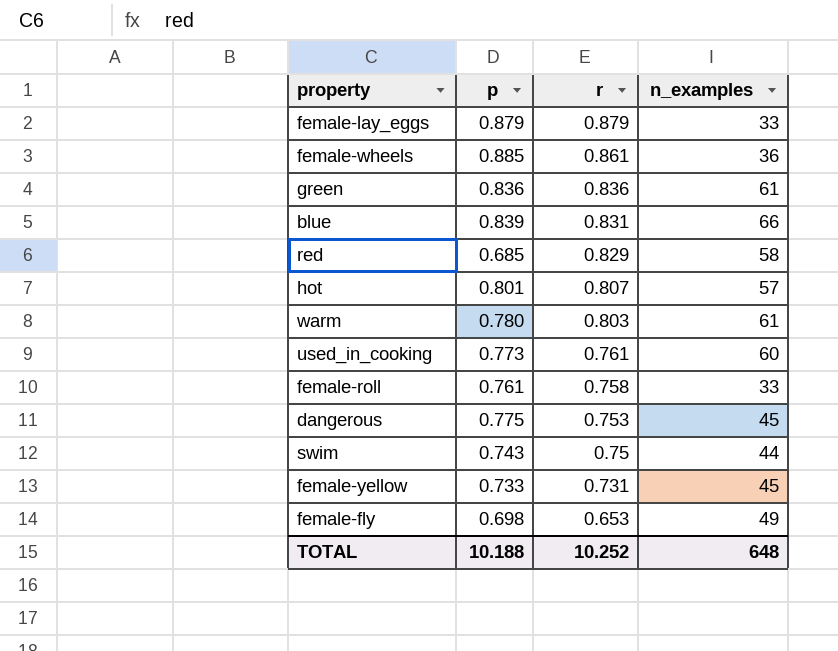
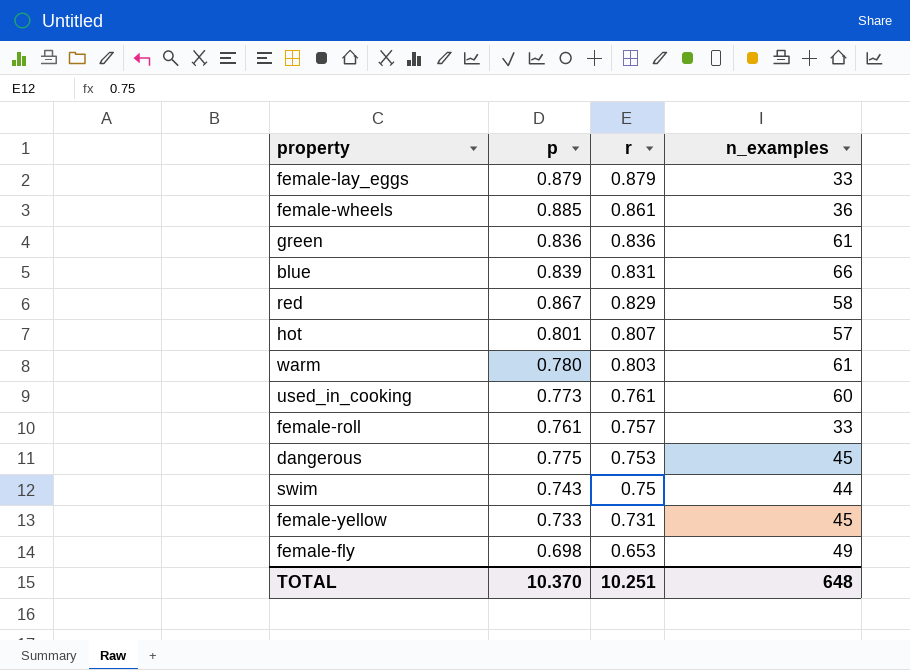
red | p: 0.685 -> 0.867
female-roll | r: 0.758 -> 0.757
TOTAL | p: 10.188 -> 10.370
TOTAL | r: 10.252 -> 10.251

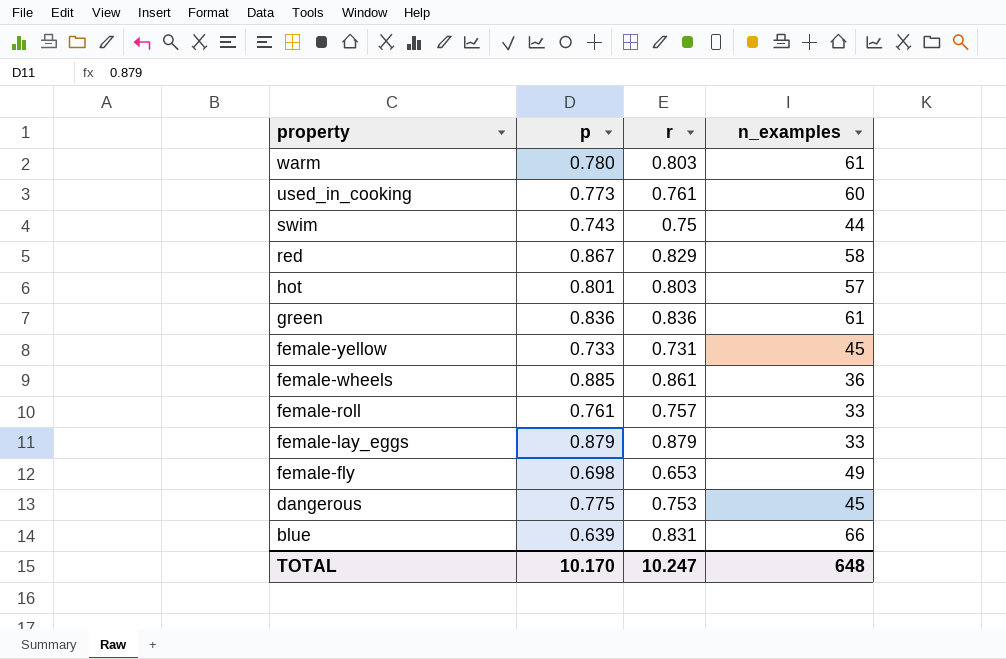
row order: r descending -> property descending
hot | r: 0.807 -> 0.803
blue | p: 0.839 -> 0.639
TOTAL | p: 10.370 -> 10.170
TOTAL | r: 10.251 -> 10.247

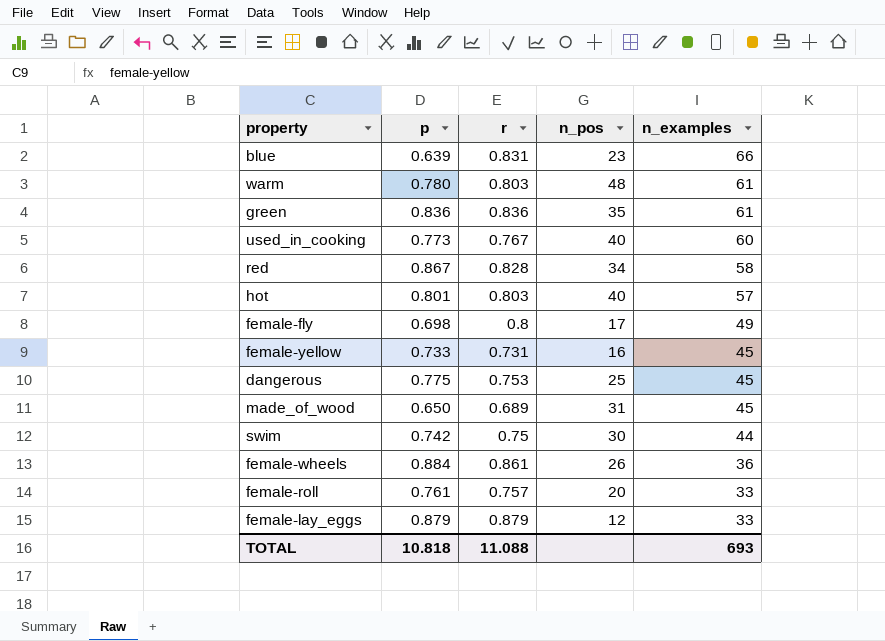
row order: property descending -> n_examples descending
column n_pos | position: none -> 4
used_in_cooking | r: 0.761 -> 0.767
red | r: 0.829 -> 0.828
female-fly | r: 0.653 -> 0.8
row made_of_wood: none -> 0.650 | 0.689 | 31 | 45
swim | p: 0.743 -> 0.742
female-wheels | p: 0.885 -> 0.884
TOTAL | p: 10.170 -> 10.818
TOTAL | r: 10.247 -> 11.088
TOTAL | n_examples: 648 -> 693

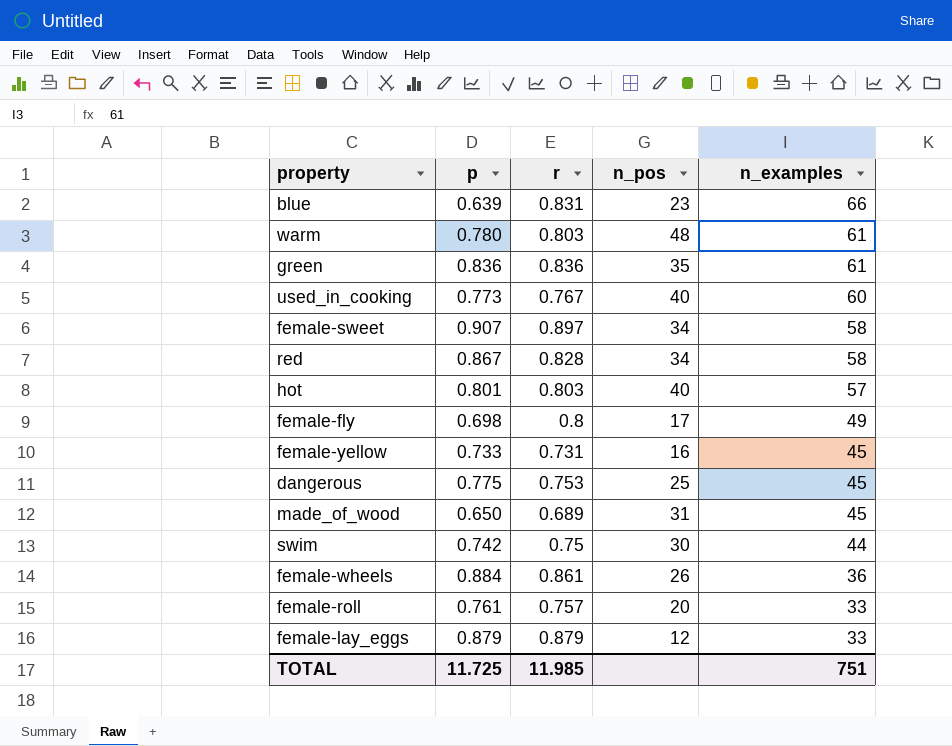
row female-sweet: none -> 0.907 | 0.897 | 34 | 58
TOTAL | p: 10.818 -> 11.725
TOTAL | r: 11.088 -> 11.985
TOTAL | n_examples: 693 -> 751

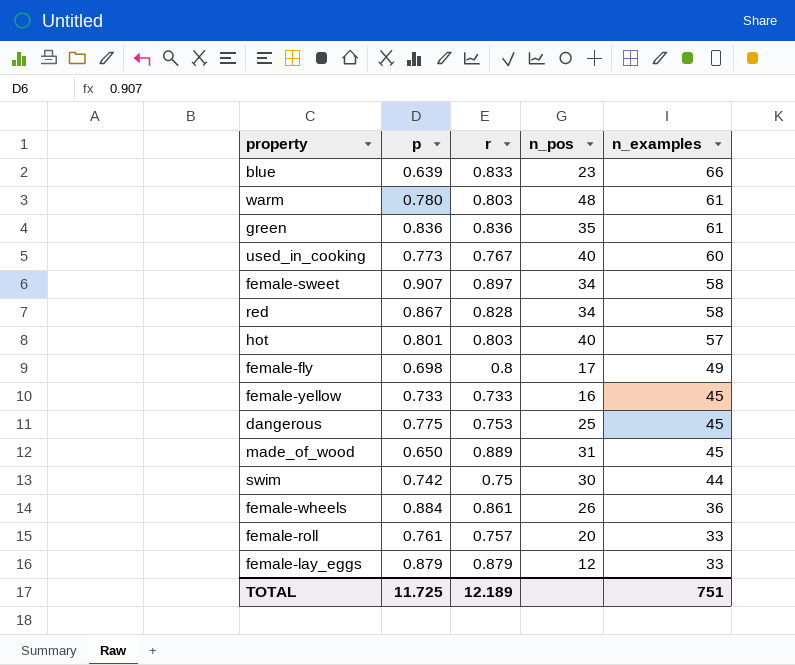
blue | r: 0.831 -> 0.833
female-yellow | r: 0.731 -> 0.733
made_of_wood | r: 0.689 -> 0.889
TOTAL | r: 11.985 -> 12.189

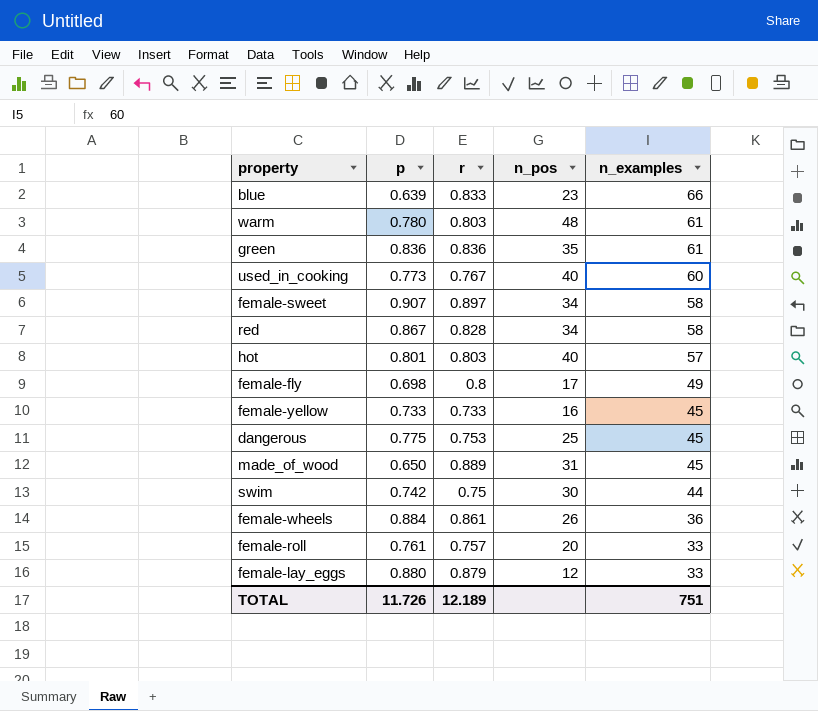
female-lay_eggs | p: 0.879 -> 0.880
TOTAL | p: 11.725 -> 11.726

